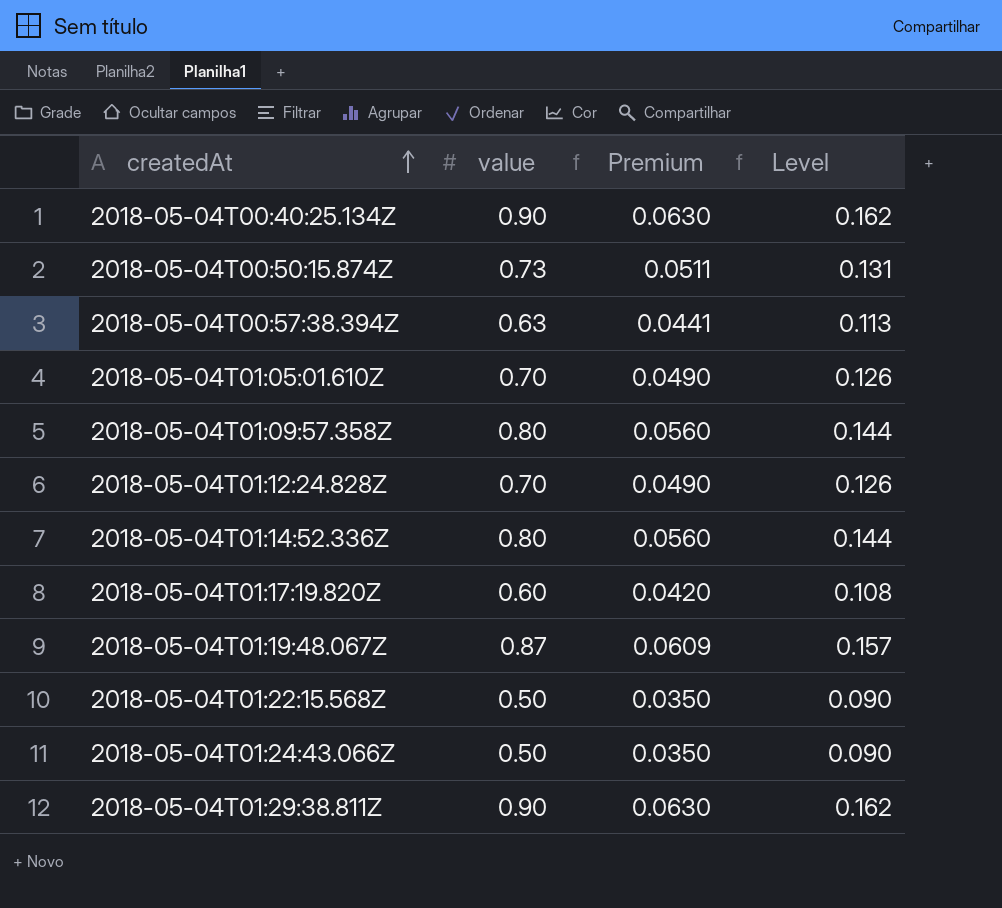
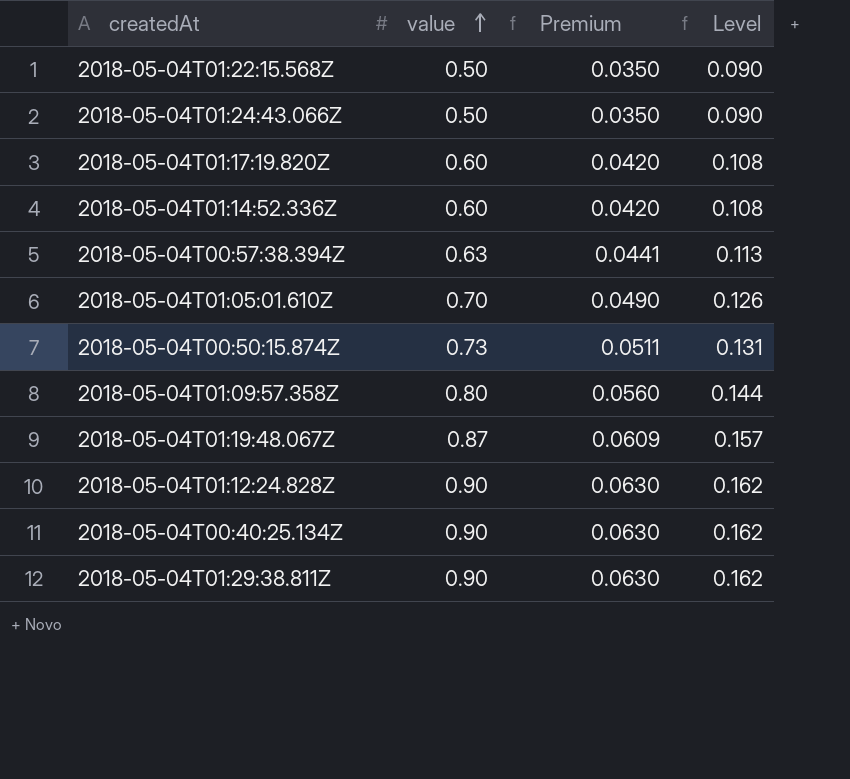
row order: createdAt ascending -> value ascending
2018-05-04T01:14:52.336Z | value: 0.80 -> 0.60
2018-05-04T01:14:52.336Z | Premium: 0.0560 -> 0.0420
2018-05-04T01:14:52.336Z | Level: 0.144 -> 0.108
2018-05-04T01:12:24.828Z | value: 0.70 -> 0.90
2018-05-04T01:12:24.828Z | Premium: 0.0490 -> 0.0630
2018-05-04T01:12:24.828Z | Level: 0.126 -> 0.162

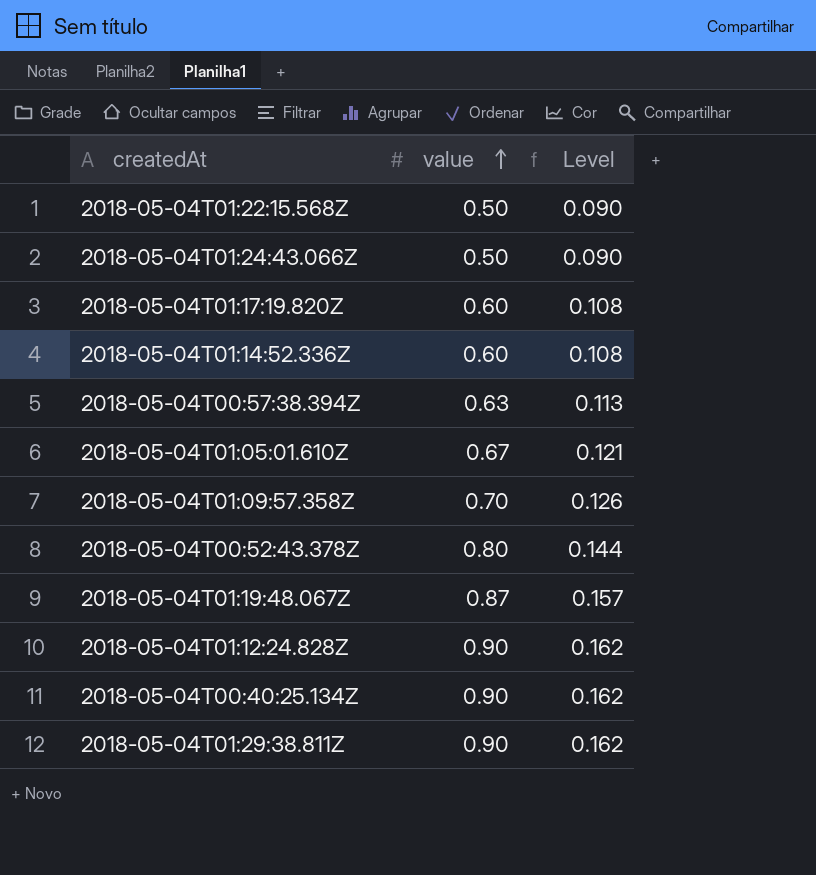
column Premium | formula: [value] * 0.07 -> none
row 2018-05-04T00:50:15.874Z: 0.73 | 0.0511 | 0.131 -> none
2018-05-04T01:05:01.610Z | value: 0.70 -> 0.67
2018-05-04T01:05:01.610Z | Level: 0.126 -> 0.121
2018-05-04T01:09:57.358Z | value: 0.80 -> 0.70
2018-05-04T01:09:57.358Z | Level: 0.144 -> 0.126
row 2018-05-04T00:52:43.378Z: none -> 0.80 | 0.144

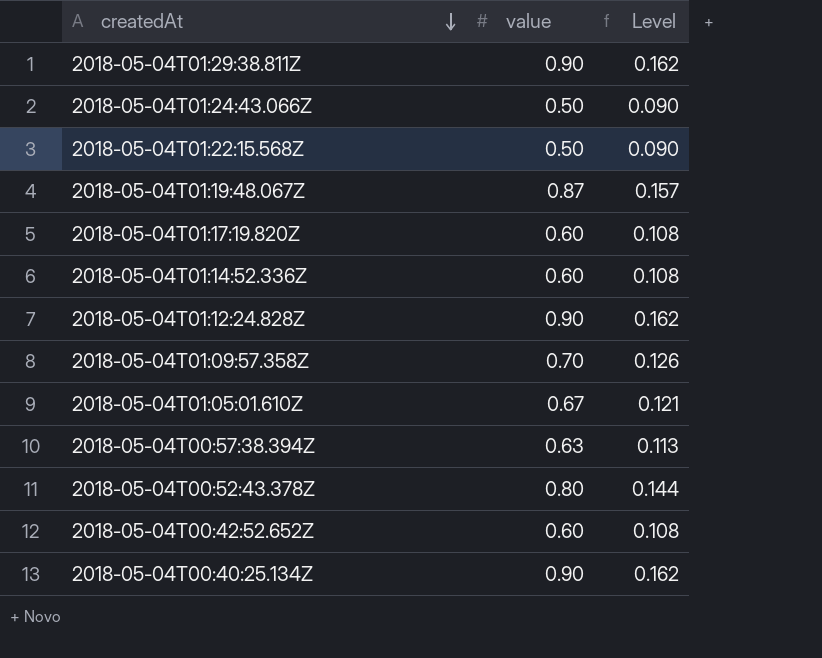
row order: value ascending -> createdAt descending
row 2018-05-04T00:42:52.652Z: none -> 0.60 | 0.108

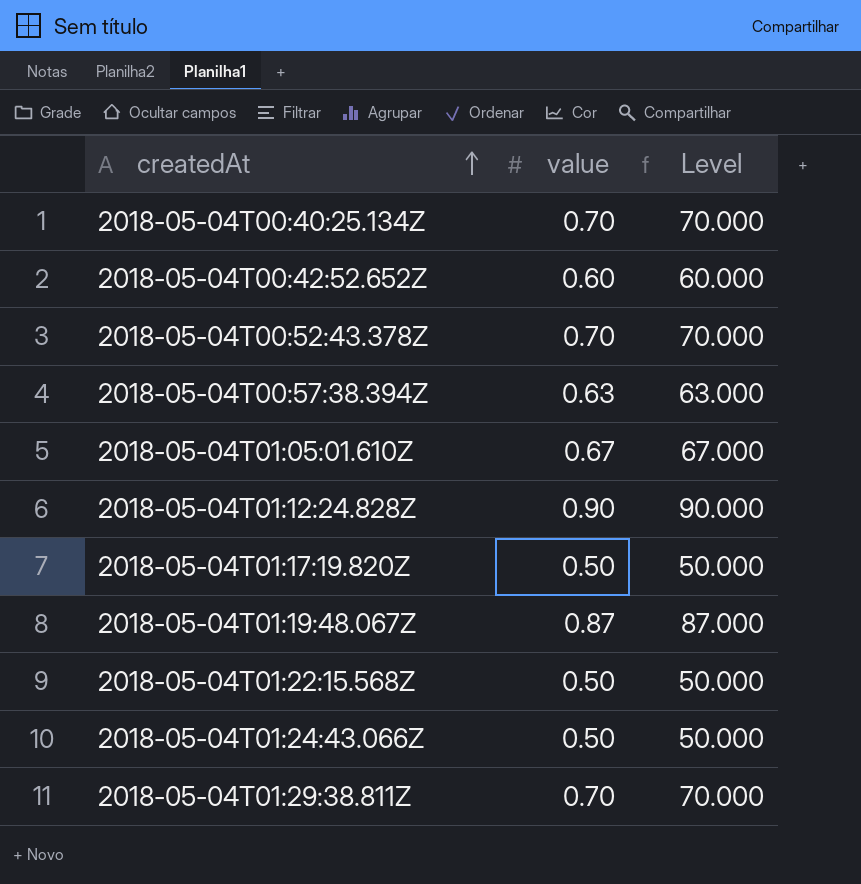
row order: createdAt descending -> createdAt ascending
column Level | formula: [value] * 0.18 -> [value] * 100
row 2018-05-04T01:14:52.336Z: 0.60 | 0.108 -> none
row 2018-05-04T01:09:57.358Z: 0.70 | 0.126 -> none
2018-05-04T00:40:25.134Z | value: 0.90 -> 0.70
2018-05-04T00:52:43.378Z | value: 0.80 -> 0.70
2018-05-04T01:17:19.820Z | value: 0.60 -> 0.50
2018-05-04T01:29:38.811Z | value: 0.90 -> 0.70

